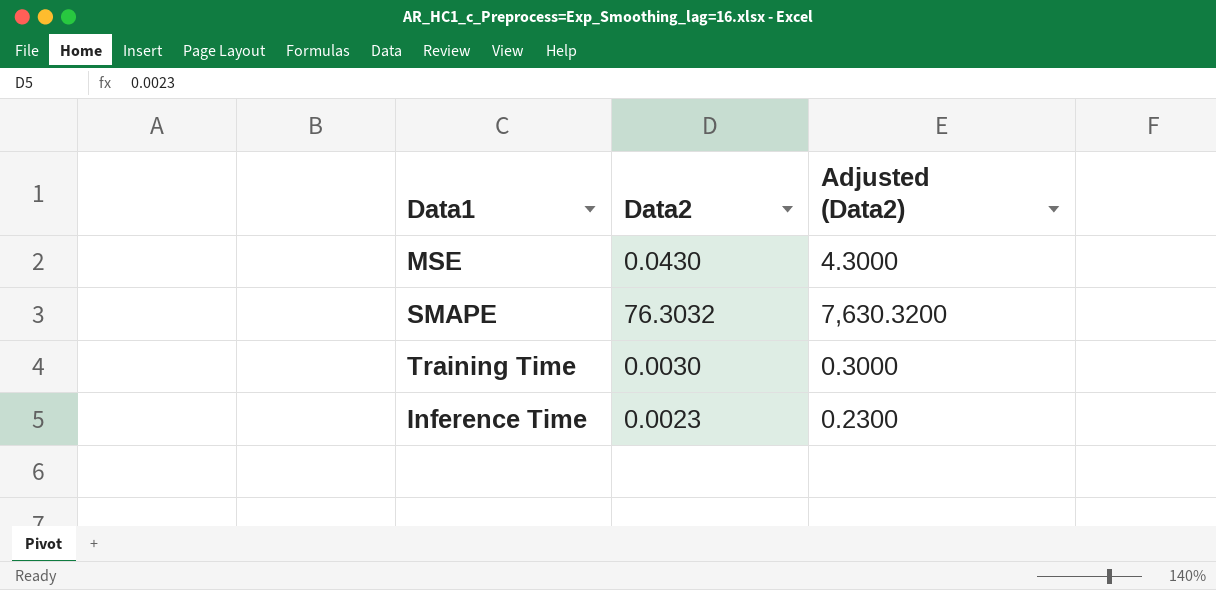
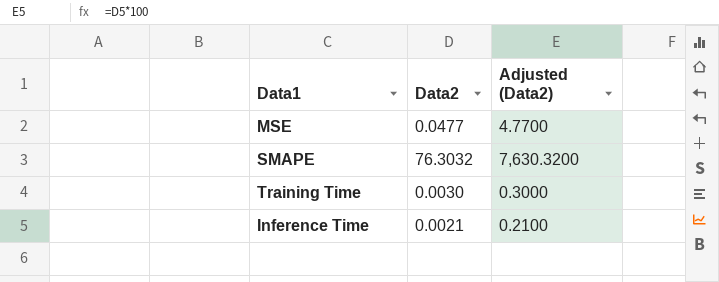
MSE | Data2: 0.0430 -> 0.0477
MSE | Adjusted (Data2): 4.3000 -> 4.7700
Inference Time | Data2: 0.0023 -> 0.0021
Inference Time | Adjusted (Data2): 0.2300 -> 0.2100

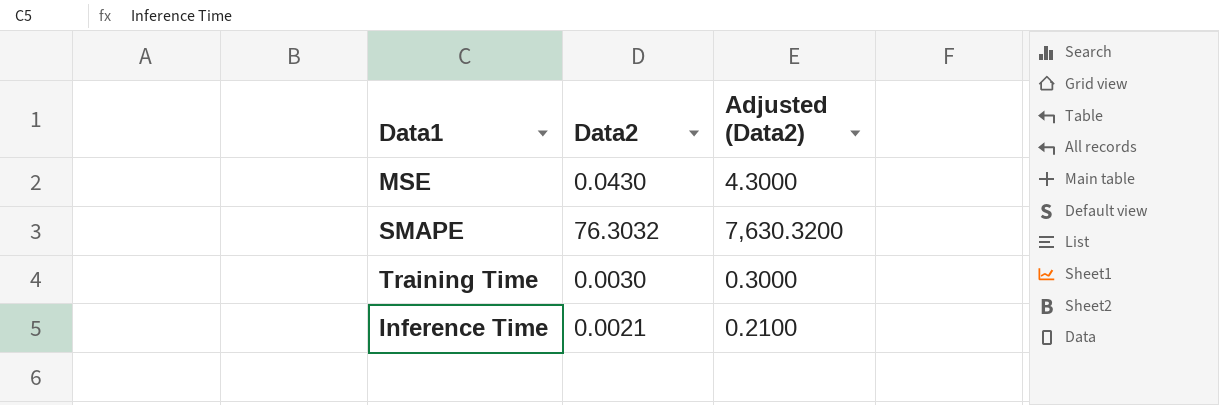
MSE | Data2: 0.0477 -> 0.0430
MSE | Adjusted (Data2): 4.7700 -> 4.3000

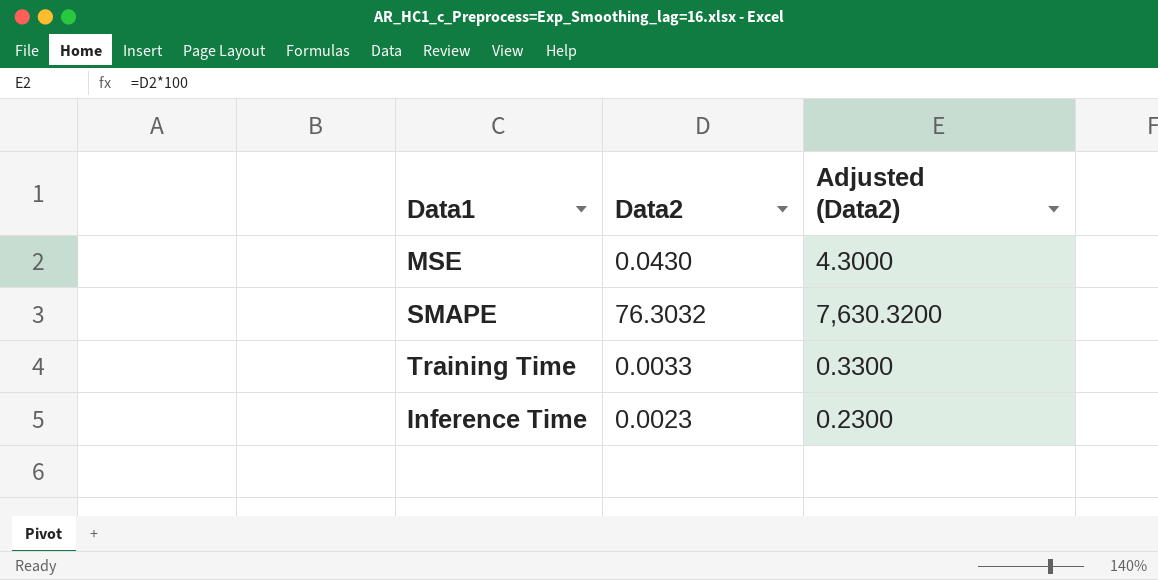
Training Time | Data2: 0.0030 -> 0.0033
Training Time | Adjusted (Data2): 0.3000 -> 0.3300
Inference Time | Data2: 0.0021 -> 0.0023
Inference Time | Adjusted (Data2): 0.2100 -> 0.2300

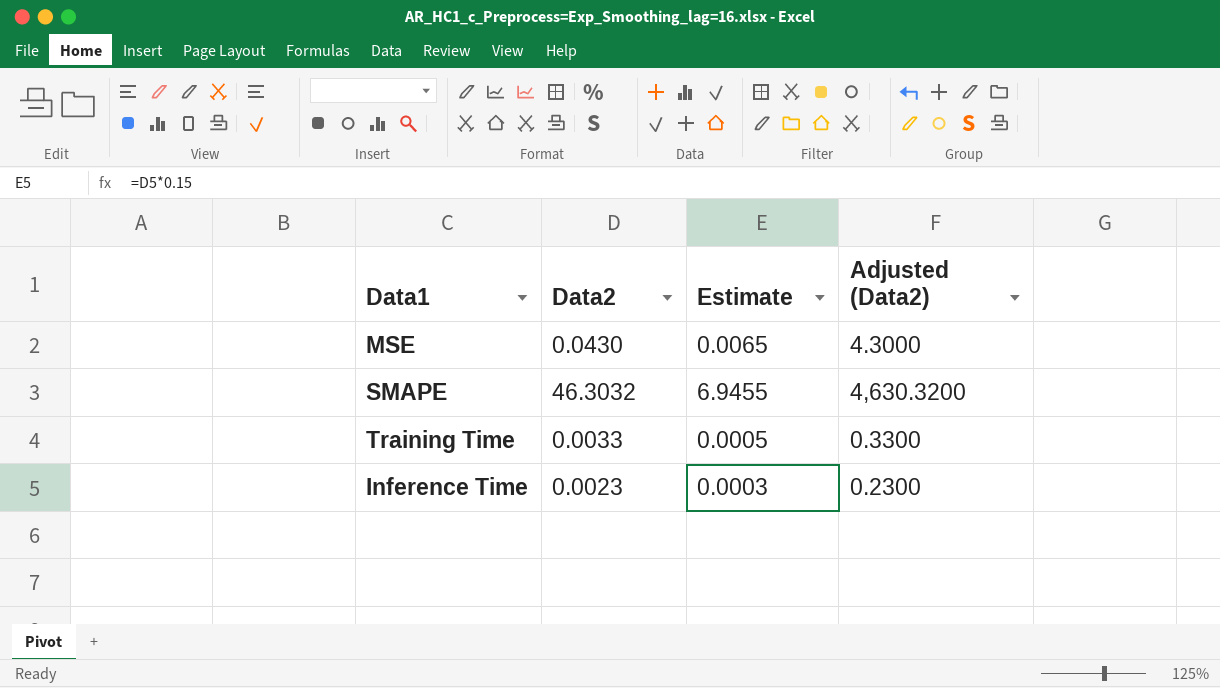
column Estimate | formula: none -> [Data2] * 0.15
SMAPE | Data2: 76.3032 -> 46.3032
SMAPE | Adjusted (Data2): 7,630.3200 -> 4,630.3200

